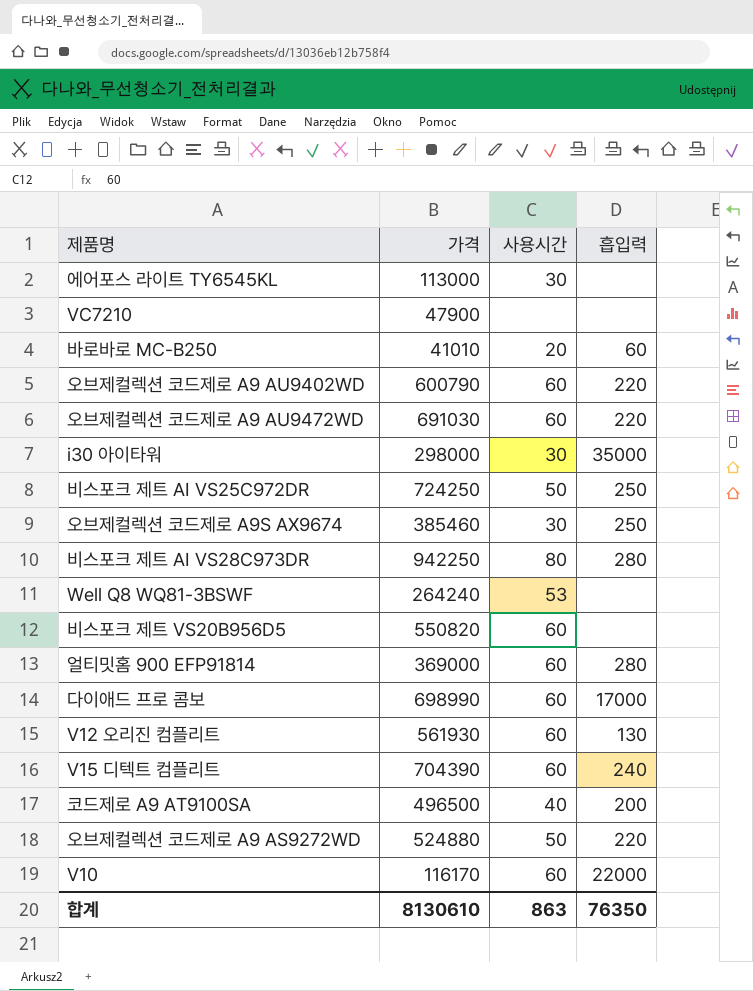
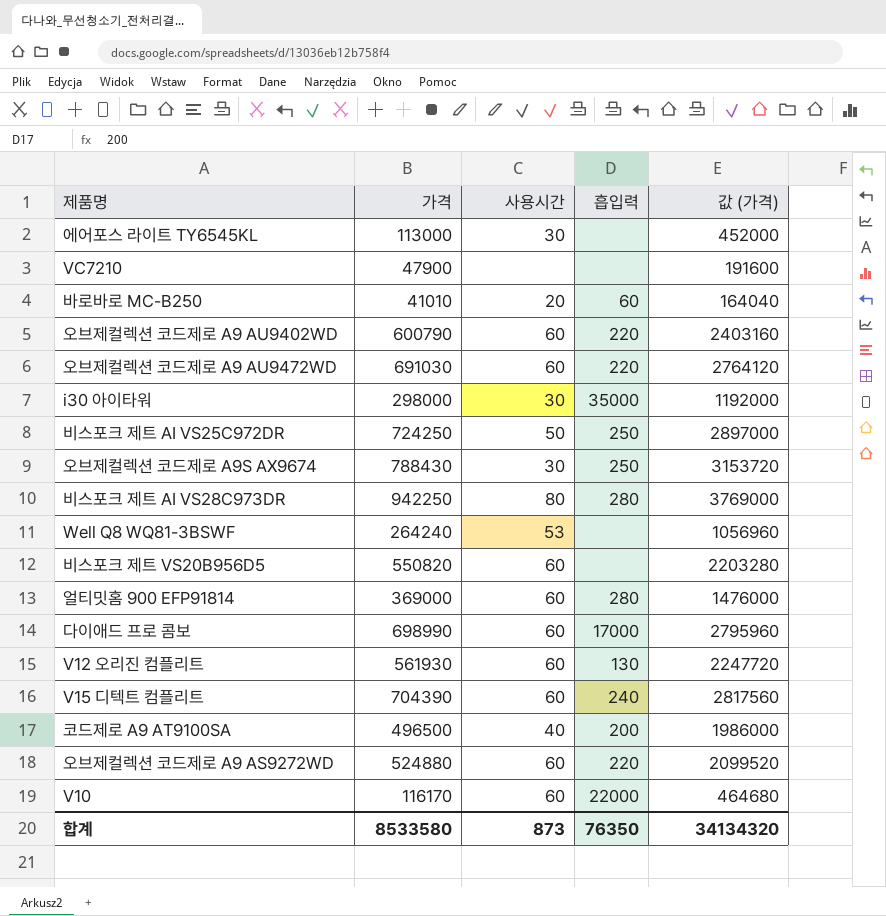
column 값 (가격) | formula: none -> [가격] * 4
오브제컬렉션 코드제로 A9S AX9674 | 가격: 385460 -> 788430
오브제컬렉션 코드제로 A9 AS9272WD | 사용시간: 50 -> 60
합계 | 가격: 8130610 -> 8533580
합계 | 사용시간: 863 -> 873

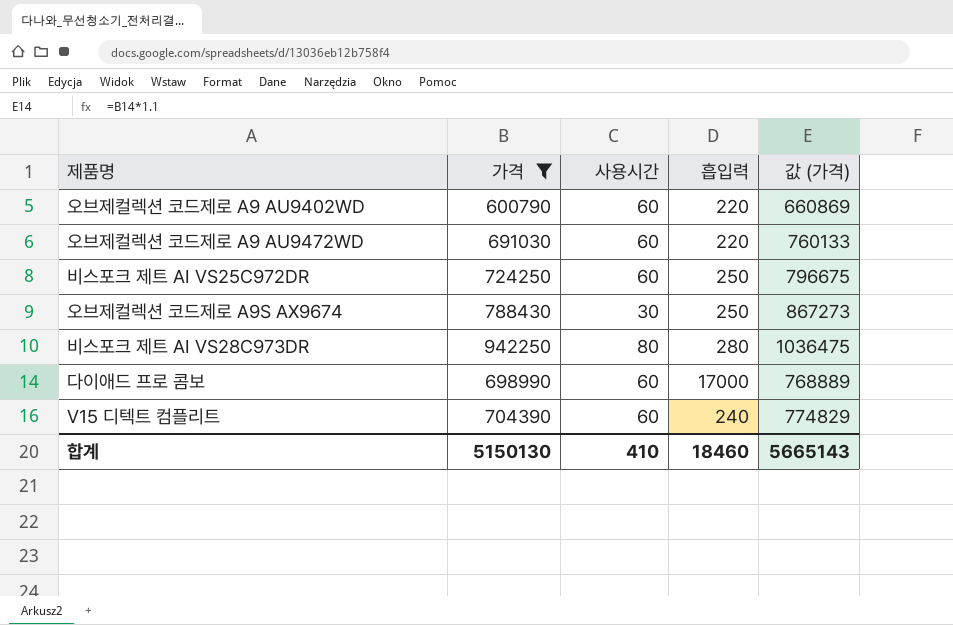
filter: none -> 가격 >= 600790
column 값 (가격) | formula: [가격] * 4 -> [가격] * 1.1
비스포크 제트 AI VS25C972DR | 사용시간: 50 -> 60
합계 | 가격: 8533580 -> 5150130
합계 | 사용시간: 873 -> 410
합계 | 흡입력: 76350 -> 18460
합계 | 값 (가격): 34134320 -> 5665143

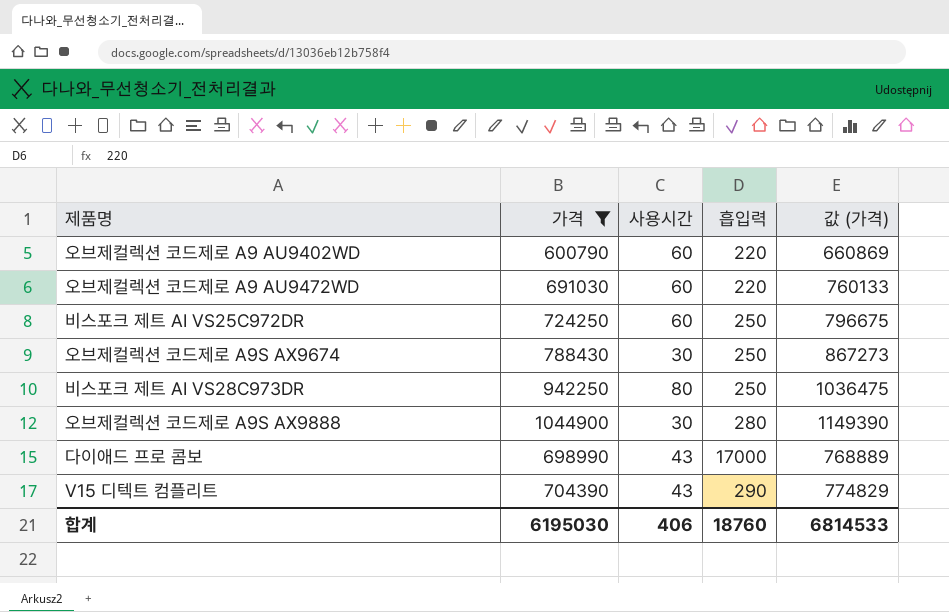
비스포크 제트 AI VS28C973DR | 흡입력: 280 -> 250
row 오브제컬렉션 코드제로 A9S AX9888: none -> 1044900 | 30 | 280 | 1149390
다이애드 프로 콤보 | 사용시간: 60 -> 43
V15 디텍트 컴플리트 | 사용시간: 60 -> 43
V15 디텍트 컴플리트 | 흡입력: 240 -> 290
합계 | 가격: 5150130 -> 6195030
합계 | 사용시간: 410 -> 406
합계 | 흡입력: 18460 -> 18760
합계 | 값 (가격): 5665143 -> 6814533

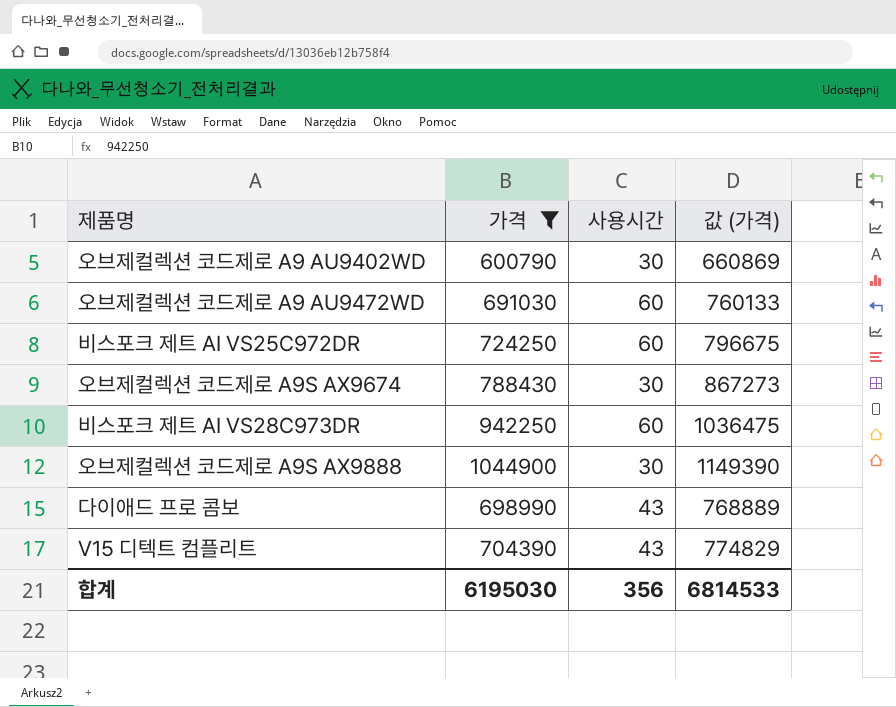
column 흡입력 | position: 4 -> none
오브제컬렉션 코드제로 A9 AU9402WD | 사용시간: 60 -> 30
비스포크 제트 AI VS28C973DR | 사용시간: 80 -> 60
합계 | 사용시간: 406 -> 356

